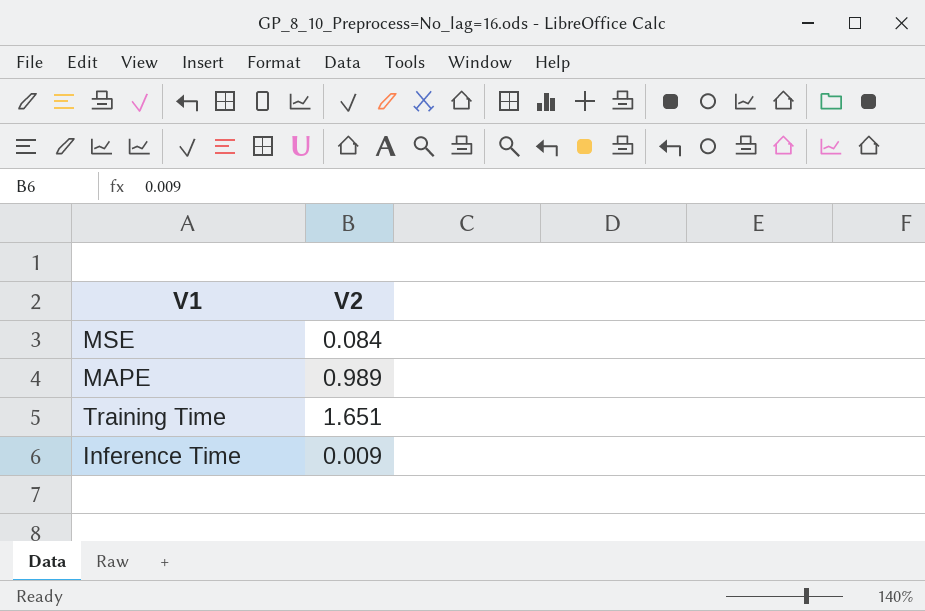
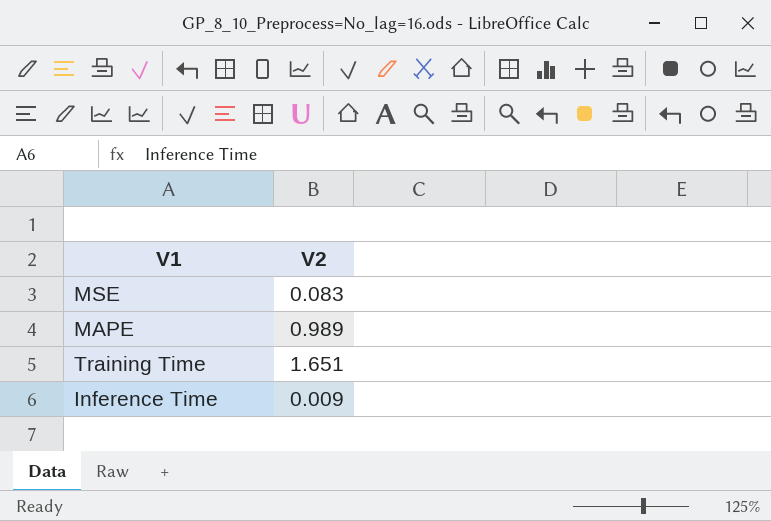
MSE | V2: 0.084 -> 0.083

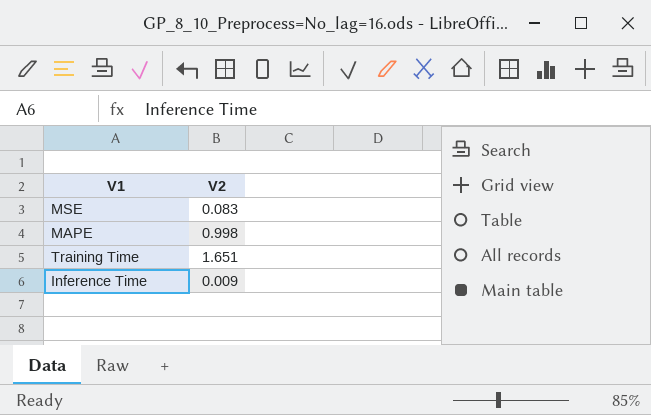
MAPE | V2: 0.989 -> 0.998

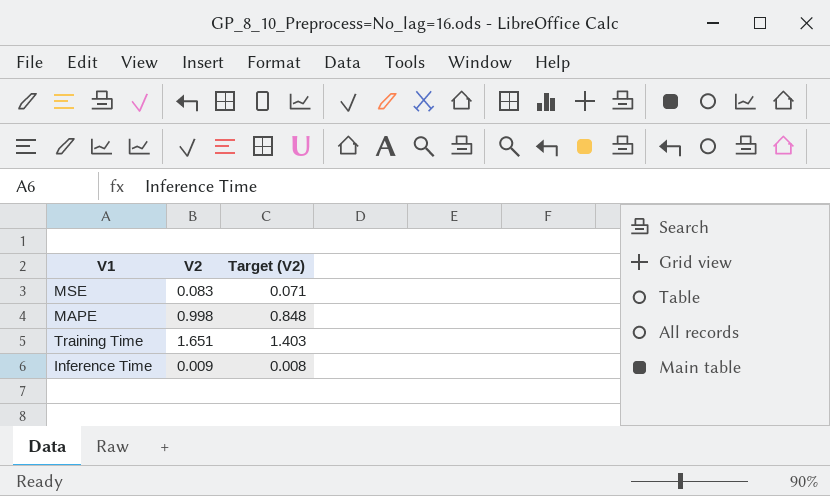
column Target (V2) | formula: none -> [V2] * 0.85

